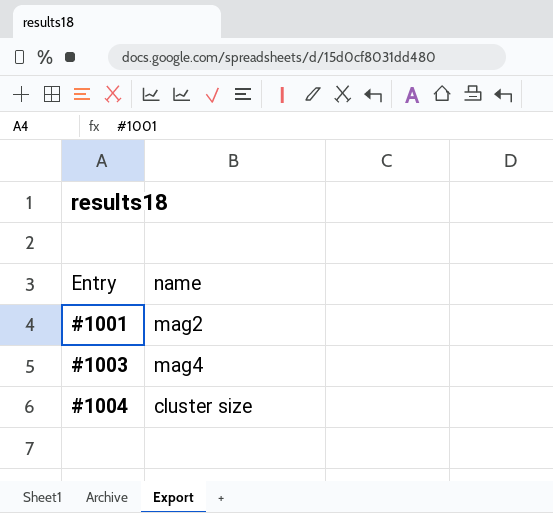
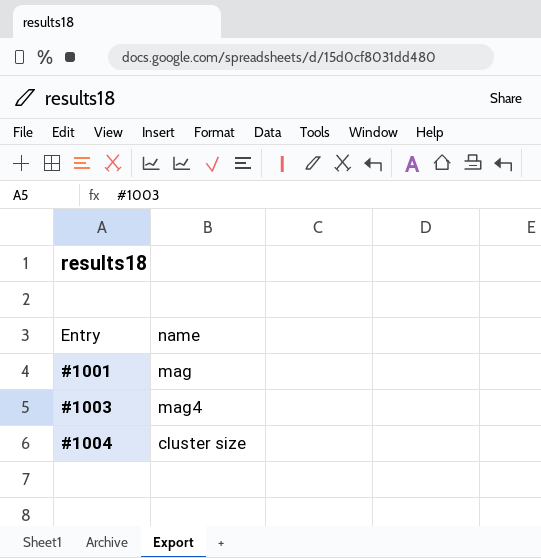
#1001 | name: mag2 -> mag

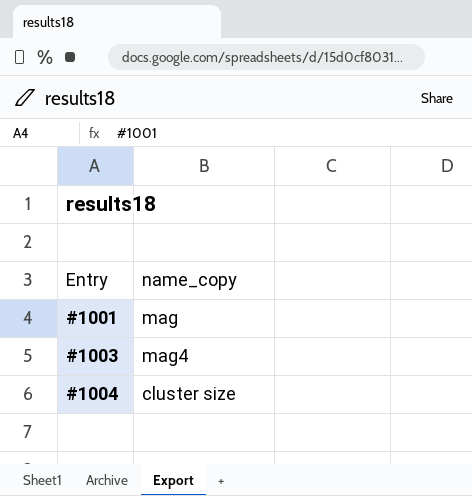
column name: name -> name_copy

